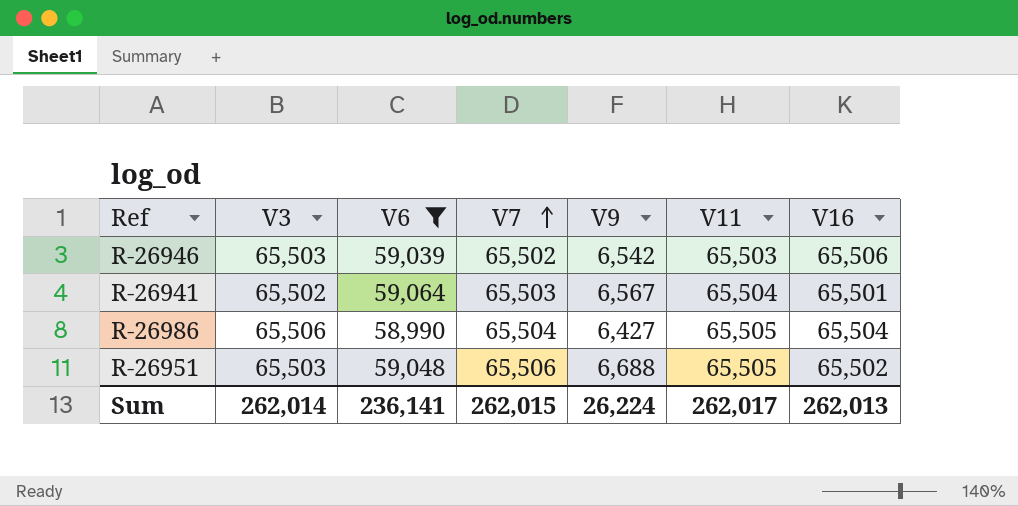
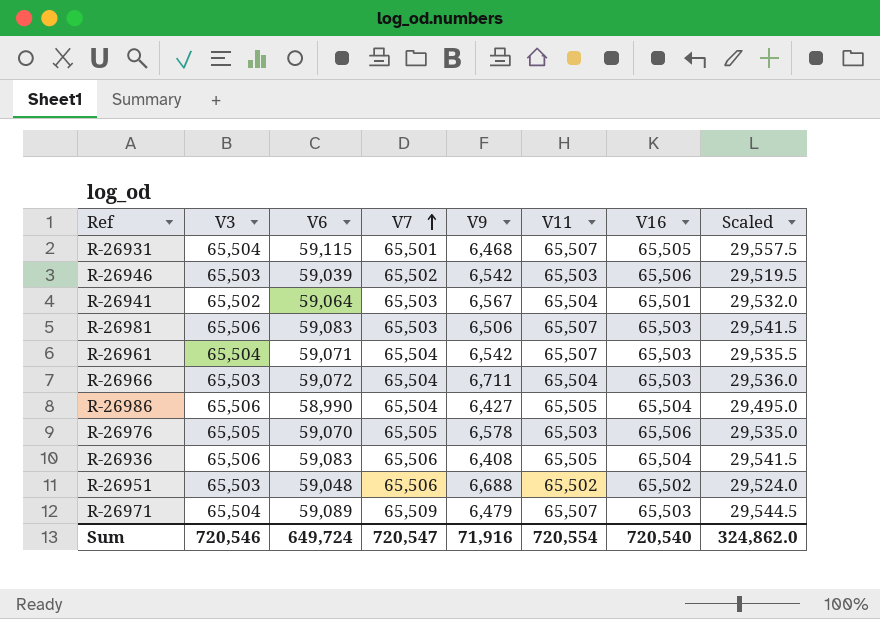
filter: V6 <= 59,064 -> none
column Scaled | formula: none -> [V6] * 0.5
R-26951 | V11: 65,505 -> 65,502
Sum | V3: 262,014 -> 720,546
Sum | V6: 236,141 -> 649,724
Sum | V7: 262,015 -> 720,547
Sum | V9: 26,224 -> 71,916
Sum | V11: 262,017 -> 720,554
Sum | V16: 262,013 -> 720,540

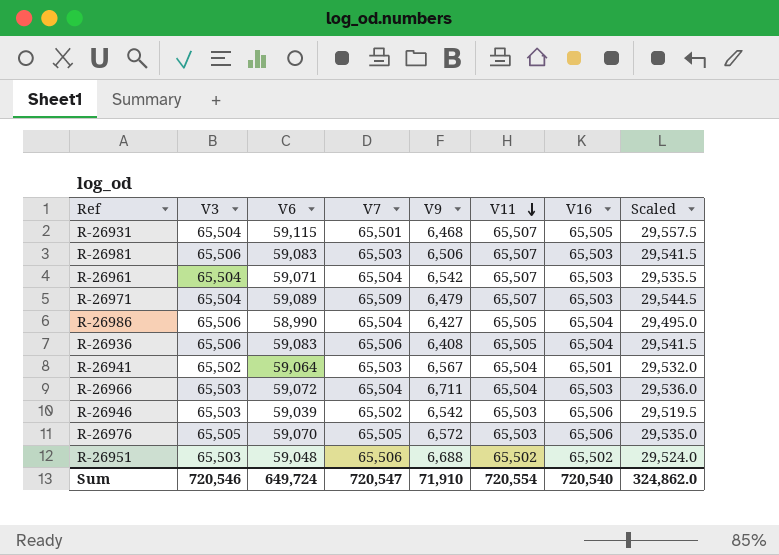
row order: V7 ascending -> V11 descending
R-26976 | V9: 6,578 -> 6,572
Sum | V9: 71,916 -> 71,910

